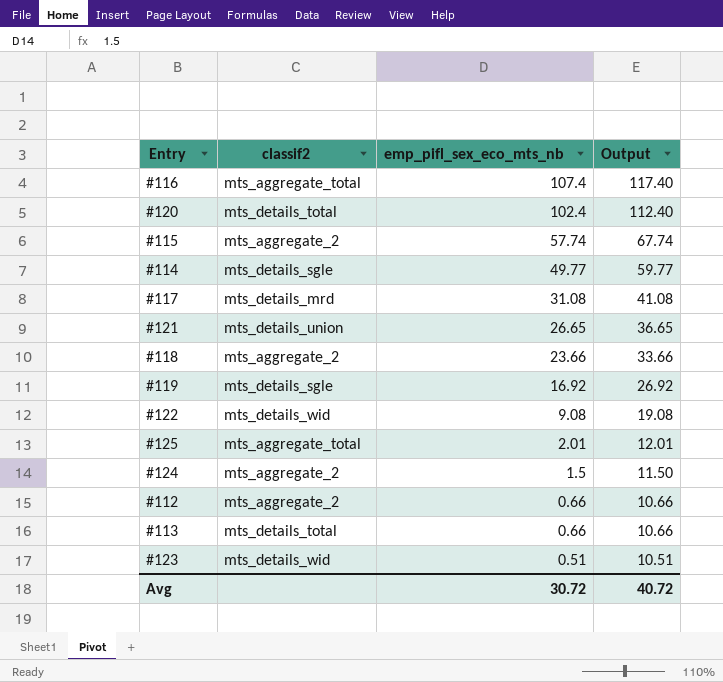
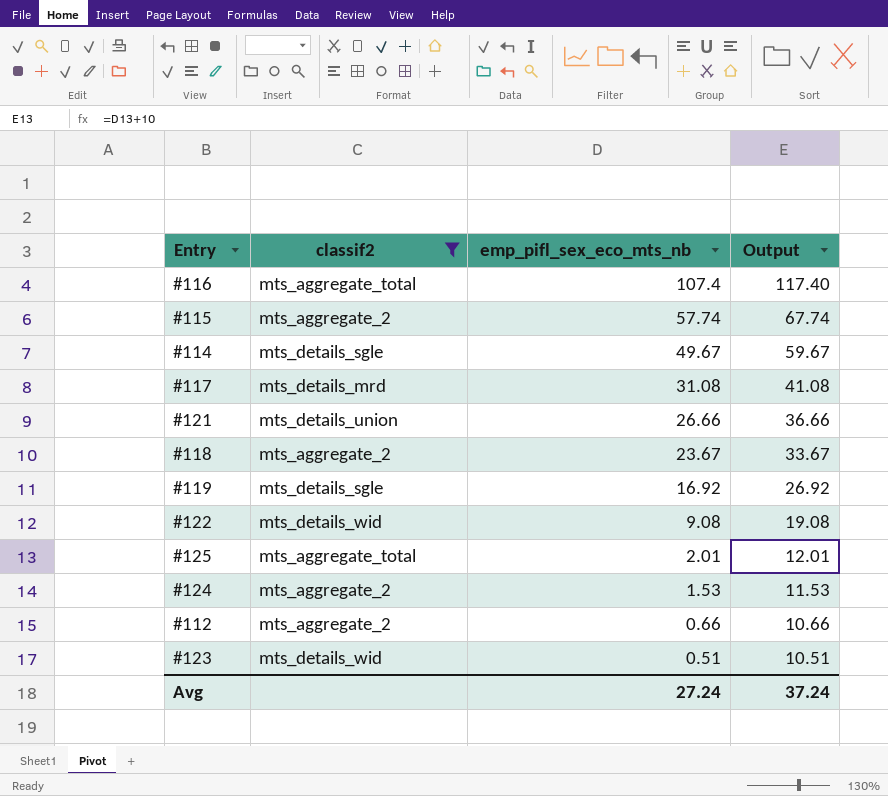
filter: none -> classif2 != mts_details_total
#114 | emp_pifl_sex_eco_mts_nb: 49.77 -> 49.67
#114 | Output: 59.77 -> 59.67
#121 | emp_pifl_sex_eco_mts_nb: 26.65 -> 26.66
#121 | Output: 36.65 -> 36.66
#118 | emp_pifl_sex_eco_mts_nb: 23.66 -> 23.67
#118 | Output: 33.66 -> 33.67
#124 | emp_pifl_sex_eco_mts_nb: 1.5 -> 1.53
#124 | Output: 11.50 -> 11.53
Avg | emp_pifl_sex_eco_mts_nb: 30.72 -> 27.24
Avg | Output: 40.72 -> 37.24

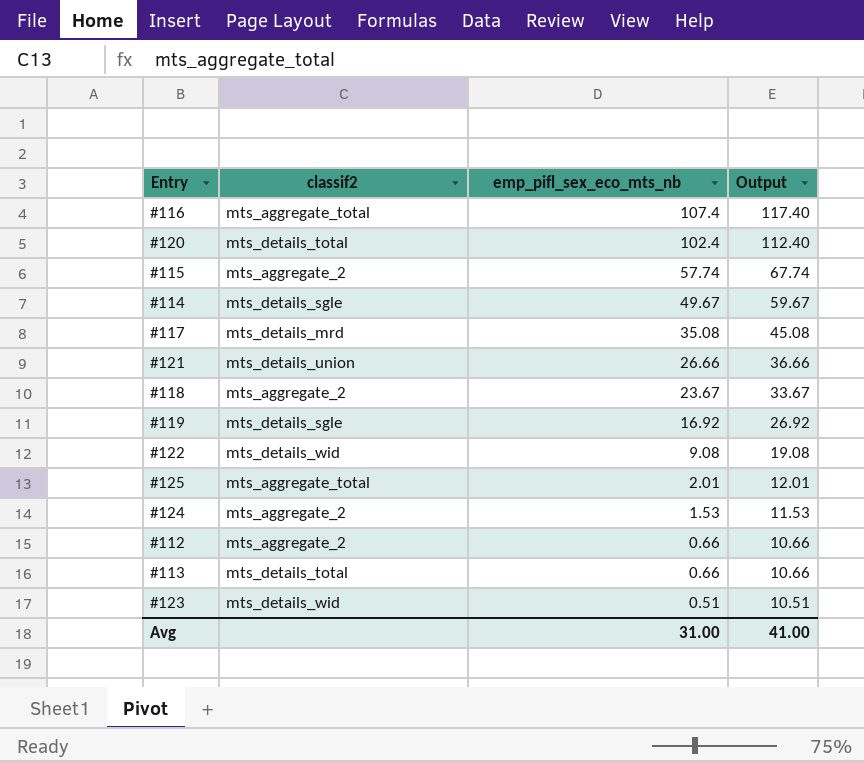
filter: classif2 != mts_details_total -> none
#117 | emp_pifl_sex_eco_mts_nb: 31.08 -> 35.08
#117 | Output: 41.08 -> 45.08
Avg | emp_pifl_sex_eco_mts_nb: 27.24 -> 31.00
Avg | Output: 37.24 -> 41.00

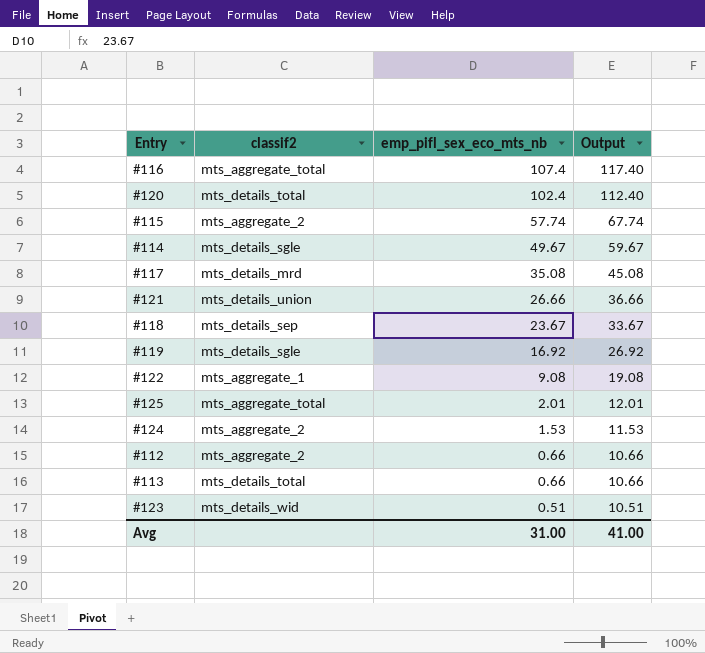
#118 | classif2: mts_aggregate_2 -> mts_details_sep
#122 | classif2: mts_details_wid -> mts_aggregate_1

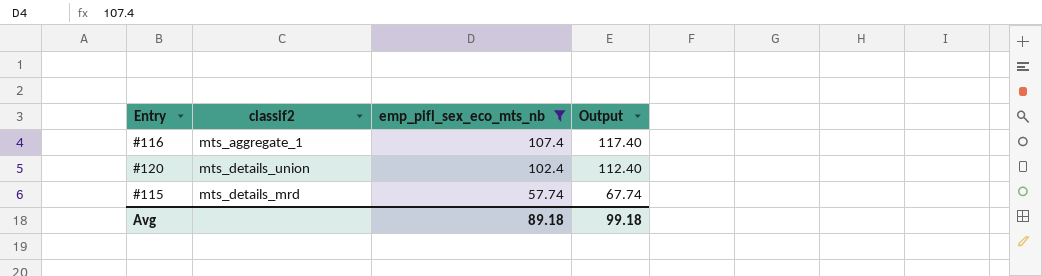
filter: none -> emp_pifl_sex_eco_mts_nb >= 57.74
#116 | classif2: mts_aggregate_total -> mts_aggregate_1
#120 | classif2: mts_details_total -> mts_details_union
#115 | classif2: mts_aggregate_2 -> mts_details_mrd
Avg | emp_pifl_sex_eco_mts_nb: 31.00 -> 89.18
Avg | Output: 41.00 -> 99.18

